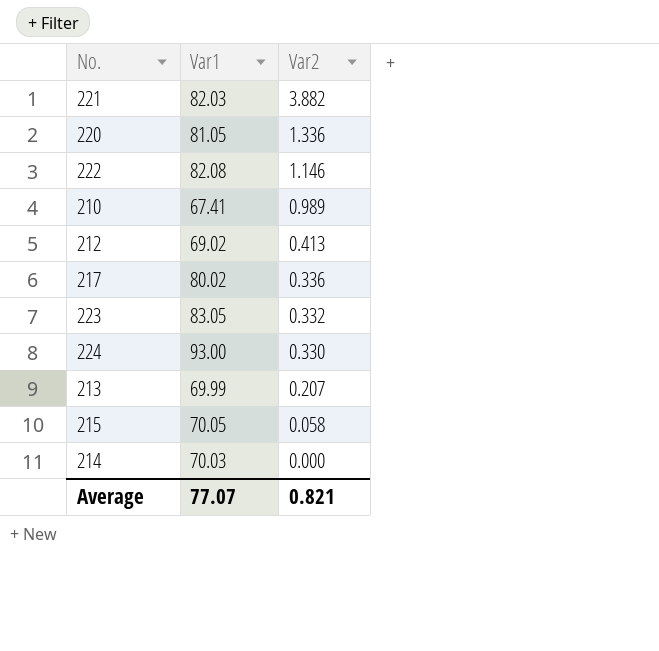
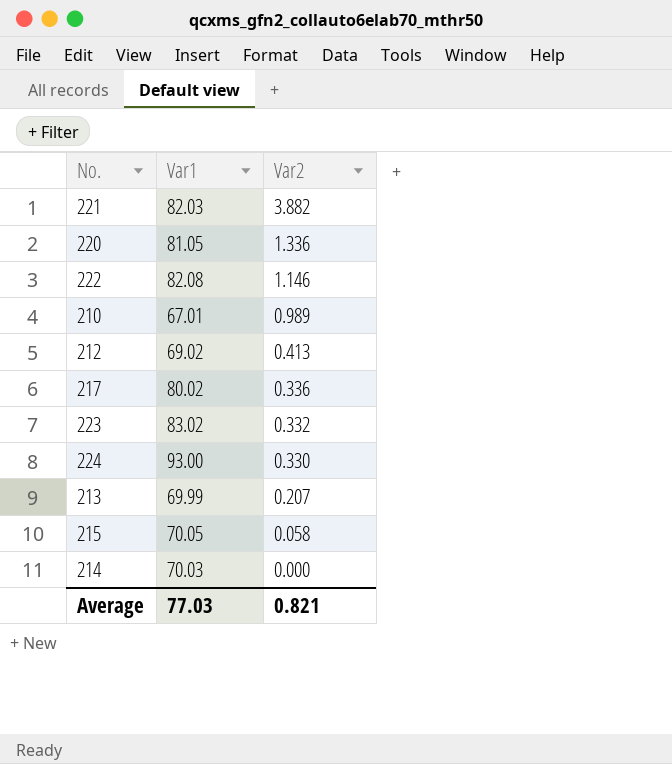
210 | Var1: 67.41 -> 67.01
223 | Var1: 83.05 -> 83.02
Average | Var1: 77.07 -> 77.03

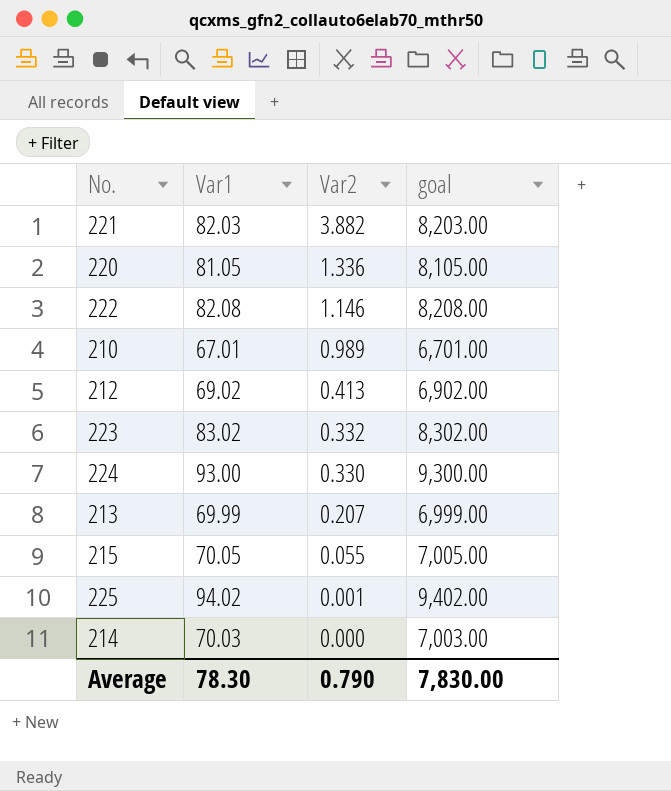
column goal | formula: none -> [Var1] * 100
row 217: 80.02 | 0.336 -> none
215 | Var2: 0.058 -> 0.055
row 225: none -> 94.02 | 0.001 | 9,402.00
Average | Var1: 77.03 -> 78.30
Average | Var2: 0.821 -> 0.790

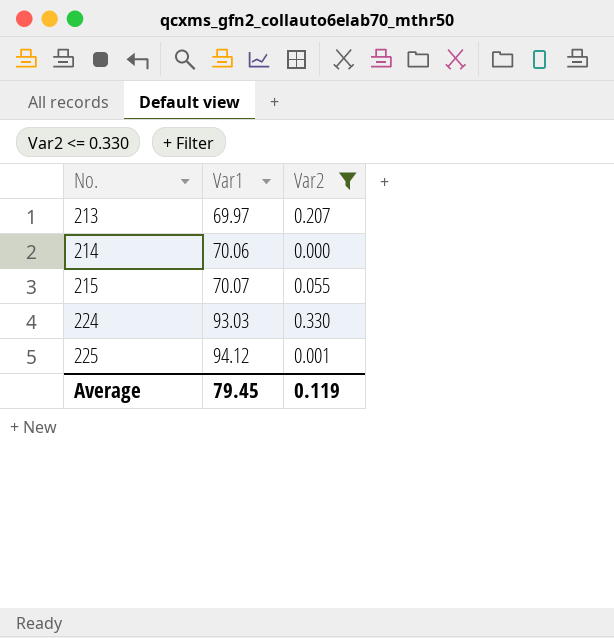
filter: none -> Var2 <= 0.330
row order: Var2 descending -> No. ascending
column goal | formula: [Var1] * 100 -> none
213 | Var1: 69.99 -> 69.97
214 | Var1: 70.03 -> 70.06
215 | Var1: 70.05 -> 70.07
224 | Var1: 93.00 -> 93.03
225 | Var1: 94.02 -> 94.12
Average | Var1: 78.30 -> 79.45
Average | Var2: 0.790 -> 0.119

